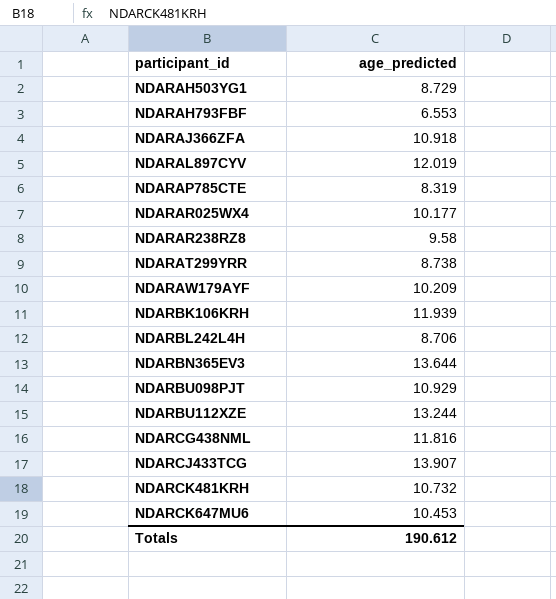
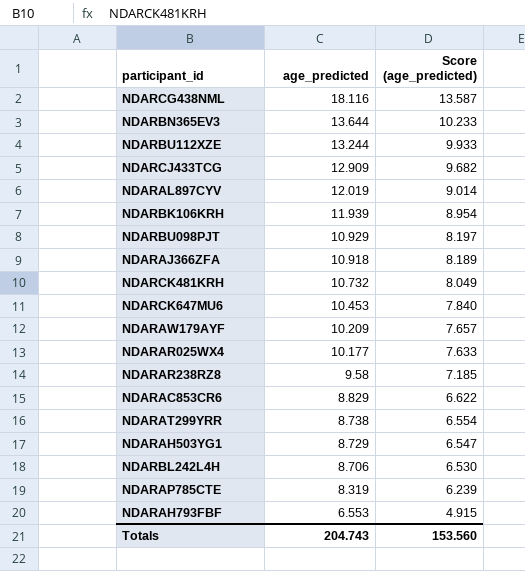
row order: participant_id ascending -> age_predicted descending
column Score (age_predicted) | formula: none -> [age_predicted] * 0.75
NDARCG438NML | age_predicted: 11.816 -> 18.116
NDARCJ433TCG | age_predicted: 13.907 -> 12.909
row NDARAC853CR6: none -> 8.829 | 6.622
Totals | age_predicted: 190.612 -> 204.743

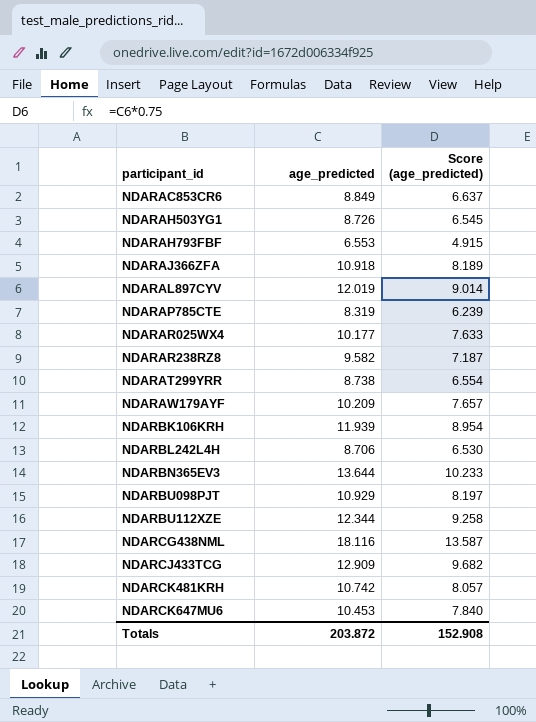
row order: age_predicted descending -> participant_id ascending
NDARAC853CR6 | age_predicted: 8.829 -> 8.849
NDARAC853CR6 | Score (age_predicted): 6.622 -> 6.637
NDARAH503YG1 | age_predicted: 8.729 -> 8.726
NDARAH503YG1 | Score (age_predicted): 6.547 -> 6.545
NDARAR238RZ8 | age_predicted: 9.58 -> 9.582
NDARAR238RZ8 | Score (age_predicted): 7.185 -> 7.187
NDARBU112XZE | age_predicted: 13.244 -> 12.344
NDARBU112XZE | Score (age_predicted): 9.933 -> 9.258
NDARCK481KRH | age_predicted: 10.732 -> 10.742
NDARCK481KRH | Score (age_predicted): 8.049 -> 8.057
Totals | age_predicted: 204.743 -> 203.872
Totals | Score (age_predicted): 153.560 -> 152.908

